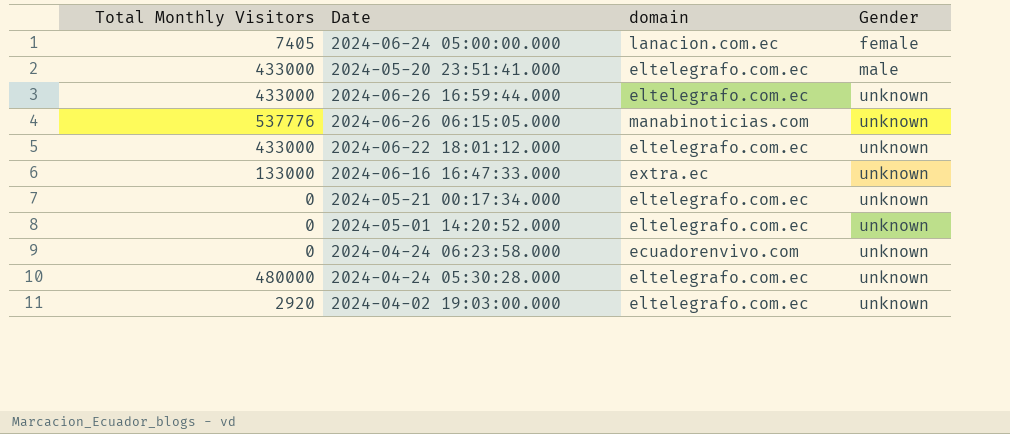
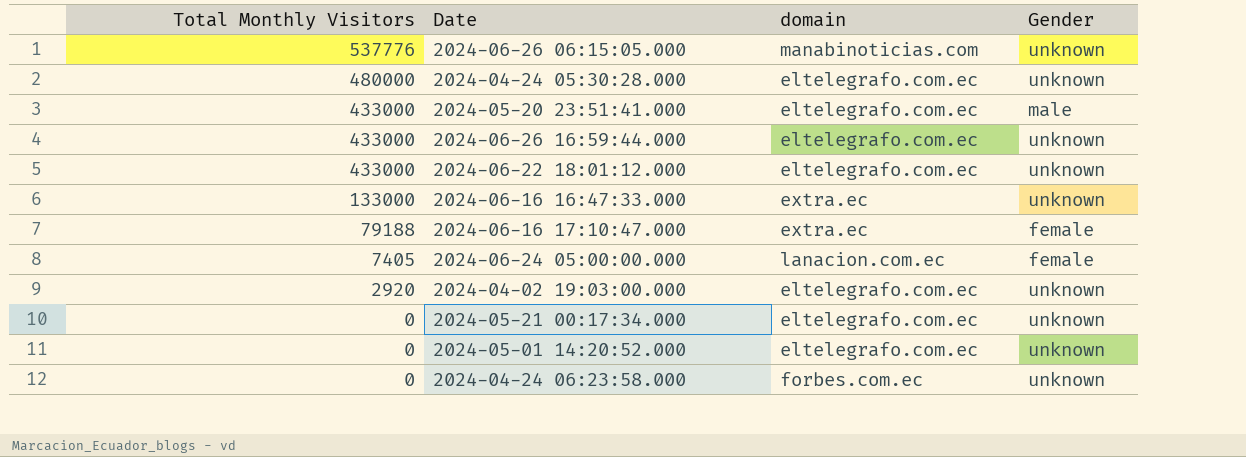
row order: Gender ascending -> Total Monthly Visitors descending
row 2024-06-16 17:10:47.000: none -> 79188 | extra.ec | female
2024-04-24 06:23:58.000 | domain: ecuadorenvivo.com -> forbes.com.ec

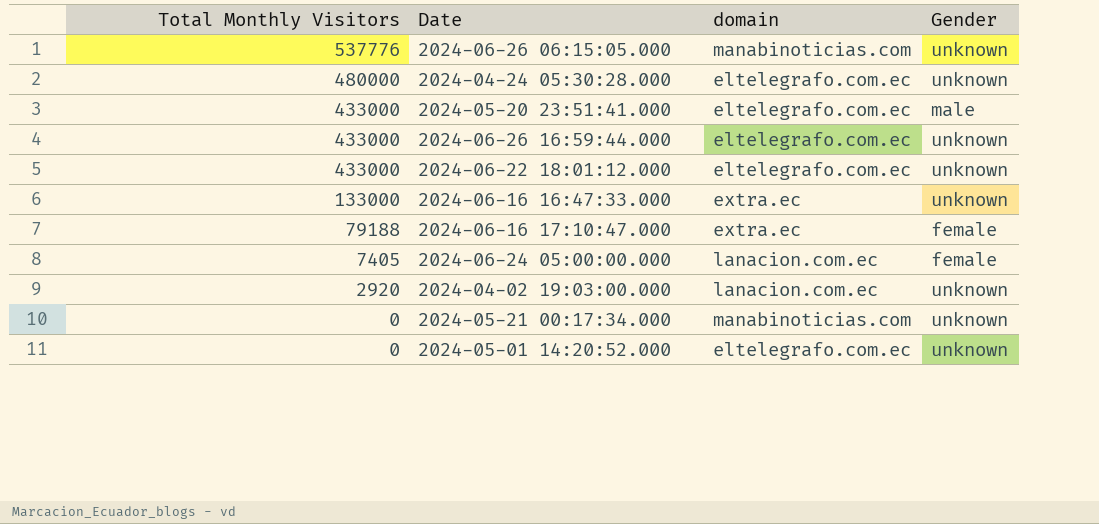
row 2024-04-24 06:23:58.000: 0 | forbes.com.ec | unknown -> none
2024-04-02 19:03:00.000 | domain: eltelegrafo.com.ec -> lanacion.com.ec
2024-05-21 00:17:34.000 | domain: eltelegrafo.com.ec -> manabinoticias.com

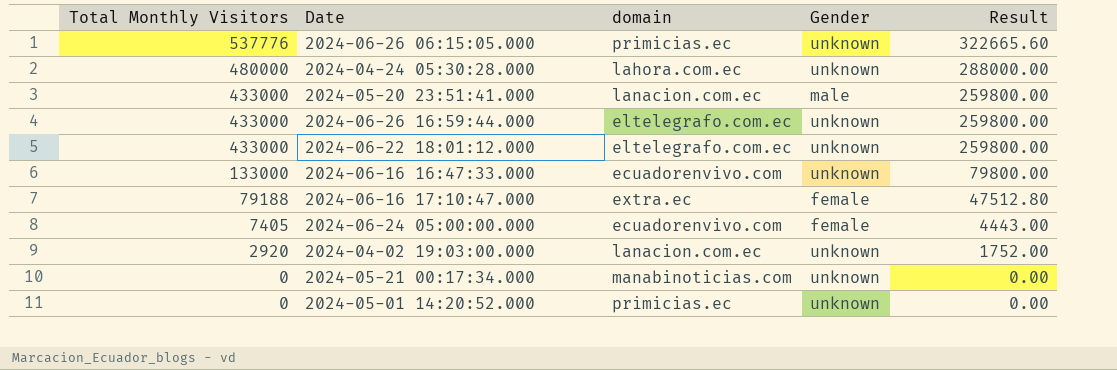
column Result | formula: none -> [Total Monthly Visitors] * 0.6
2024-06-26 06:15:05.000 | domain: manabinoticias.com -> primicias.ec
2024-04-24 05:30:28.000 | domain: eltelegrafo.com.ec -> lahora.com.ec
2024-05-20 23:51:41.000 | domain: eltelegrafo.com.ec -> lanacion.com.ec
2024-06-16 16:47:33.000 | domain: extra.ec -> ecuadorenvivo.com
2024-06-24 05:00:00.000 | domain: lanacion.com.ec -> ecuadorenvivo.com
2024-05-01 14:20:52.000 | domain: eltelegrafo.com.ec -> primicias.ec

